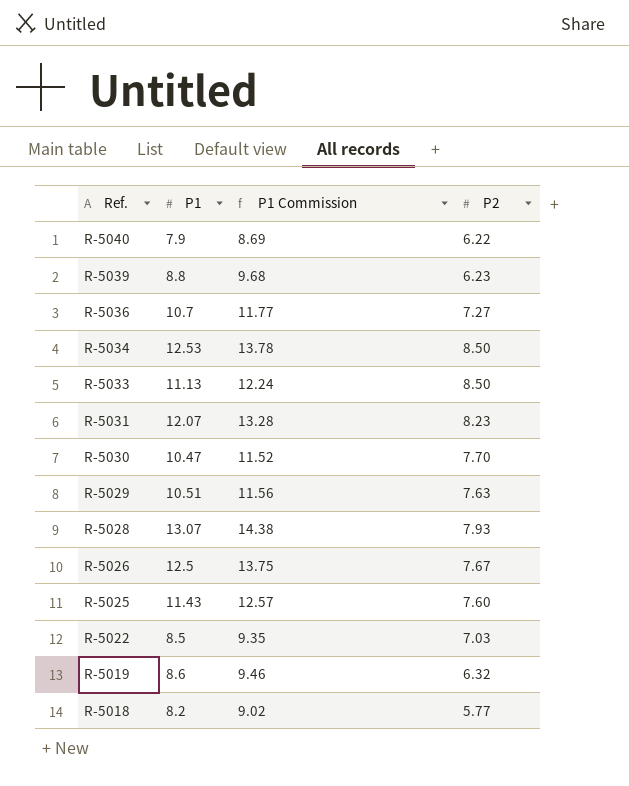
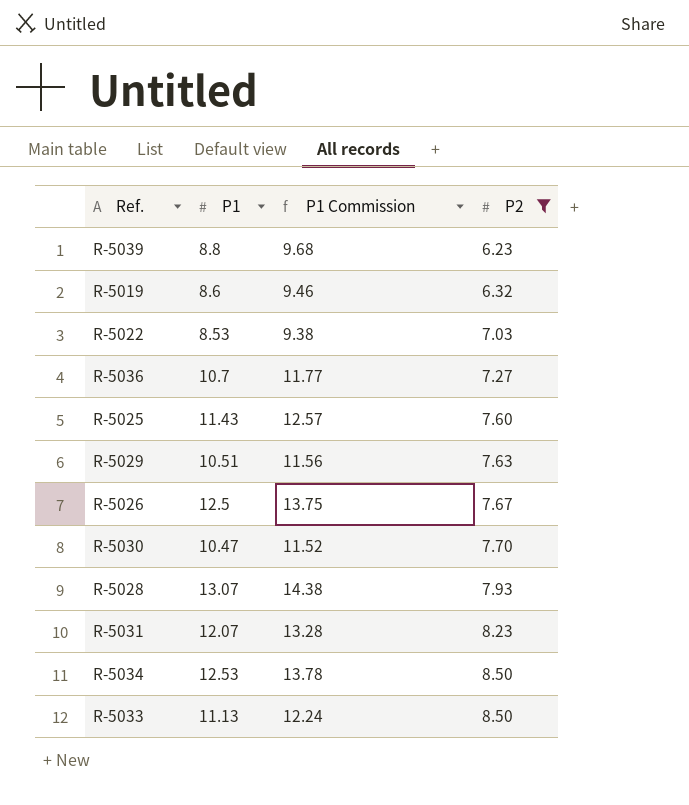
filter: none -> P2 >= 6.23
row order: Ref. descending -> P2 ascending
R-5022 | P1: 8.5 -> 8.53
R-5022 | P1 Commission: 9.35 -> 9.38

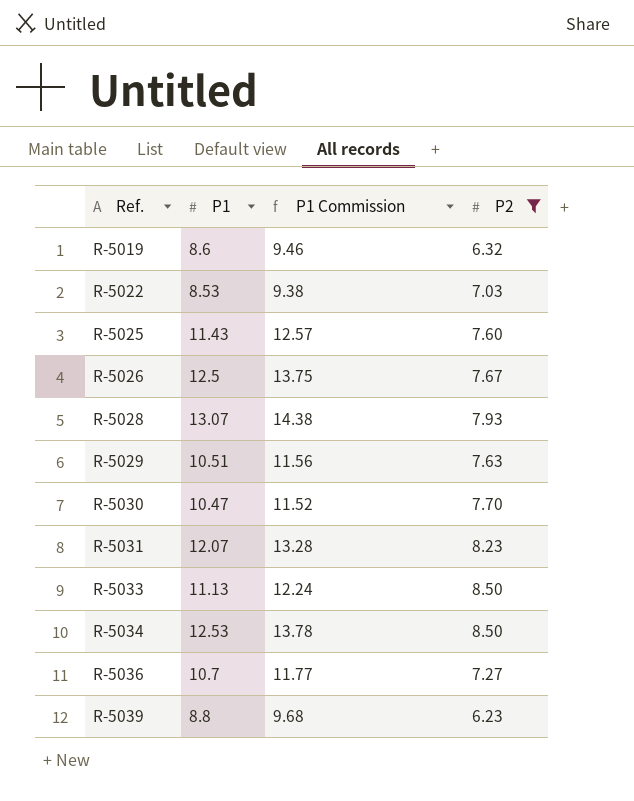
row order: P2 ascending -> Ref. ascending

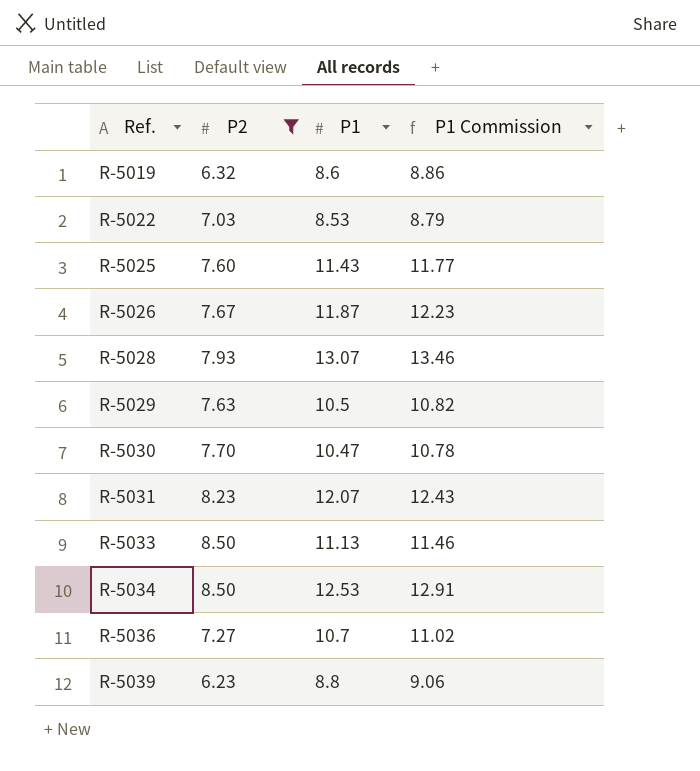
column P2 | position: 4 -> 2
column P1 Commission | formula: [P1] * 1.1 -> [P1] * 1.03
R-5026 | P1: 12.5 -> 11.87
R-5029 | P1: 10.51 -> 10.5

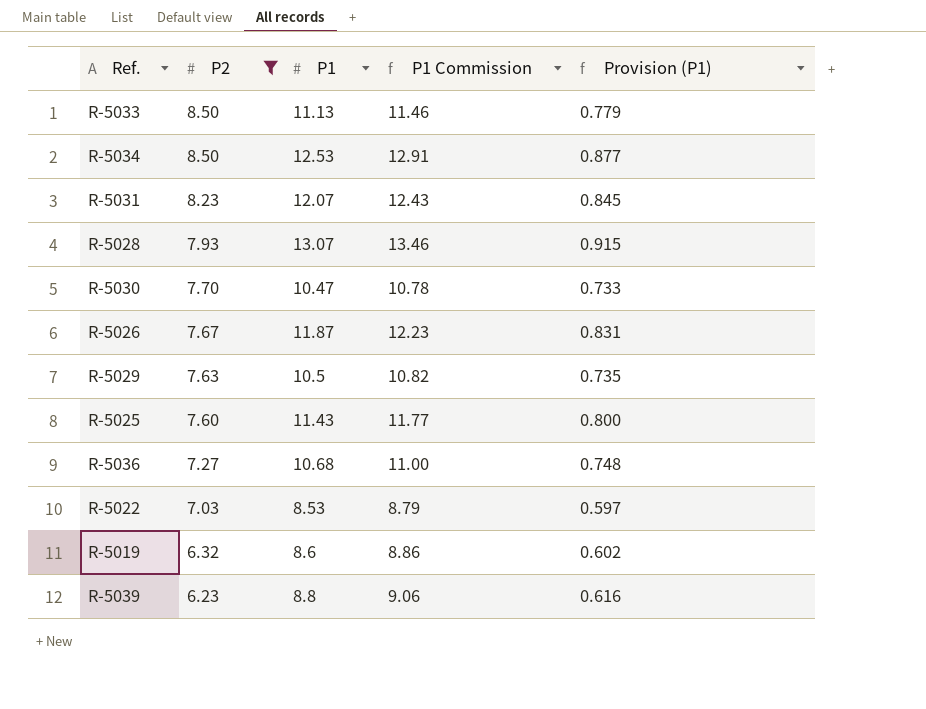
row order: Ref. ascending -> P2 descending
column Provision (P1) | formula: none -> [P1] * 0.07
R-5036 | P1: 10.7 -> 10.68
R-5036 | P1 Commission: 11.02 -> 11.00

